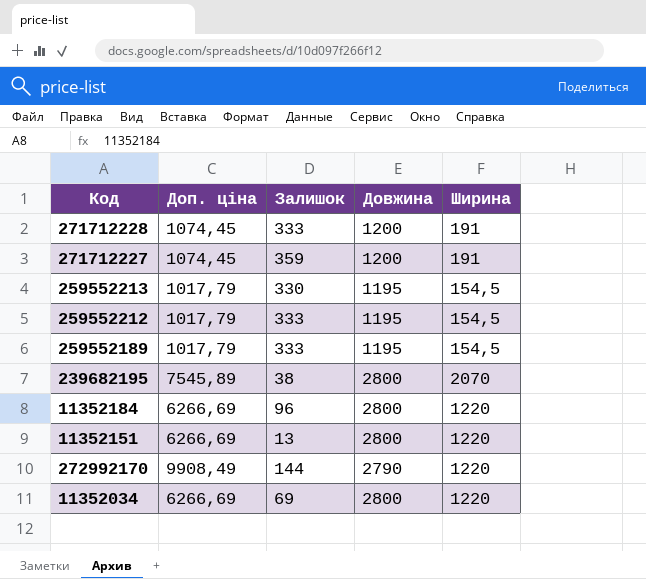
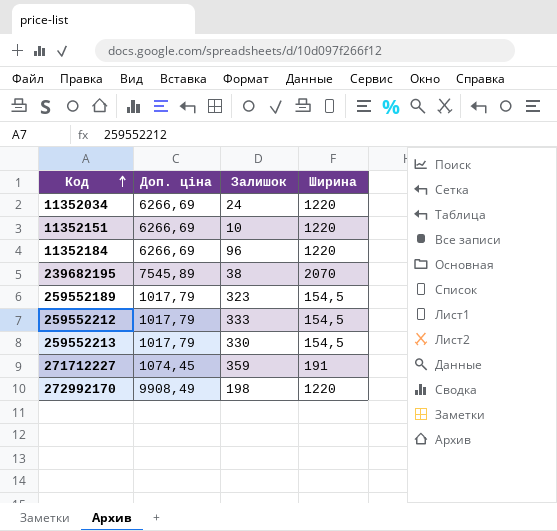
row order: none -> Код ascending
column Довжина | position: 4 -> none
row 271712228: 1074,45 | 333 | 1200 | 191 -> none
11352034 | Залишок: 69 -> 24
11352151 | Залишок: 13 -> 10
259552189 | Залишок: 333 -> 323
272992170 | Залишок: 144 -> 198

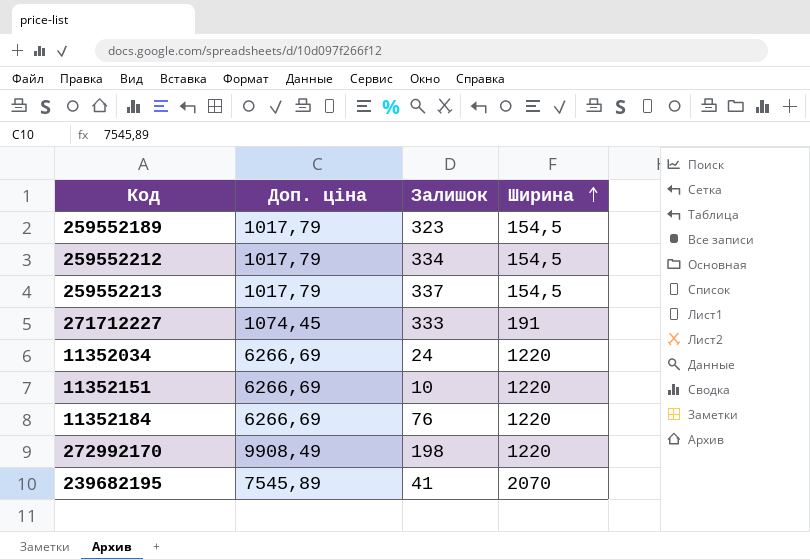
row order: Код ascending -> Ширина ascending
259552212 | Залишок: 333 -> 334
259552213 | Залишок: 330 -> 337
271712227 | Залишок: 359 -> 333
11352184 | Залишок: 96 -> 76
239682195 | Залишок: 38 -> 41

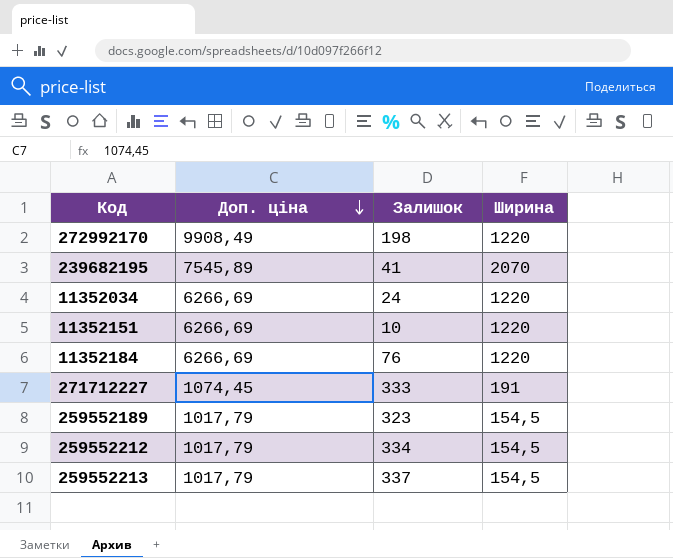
row order: Ширина ascending -> Доп. ціна descending

